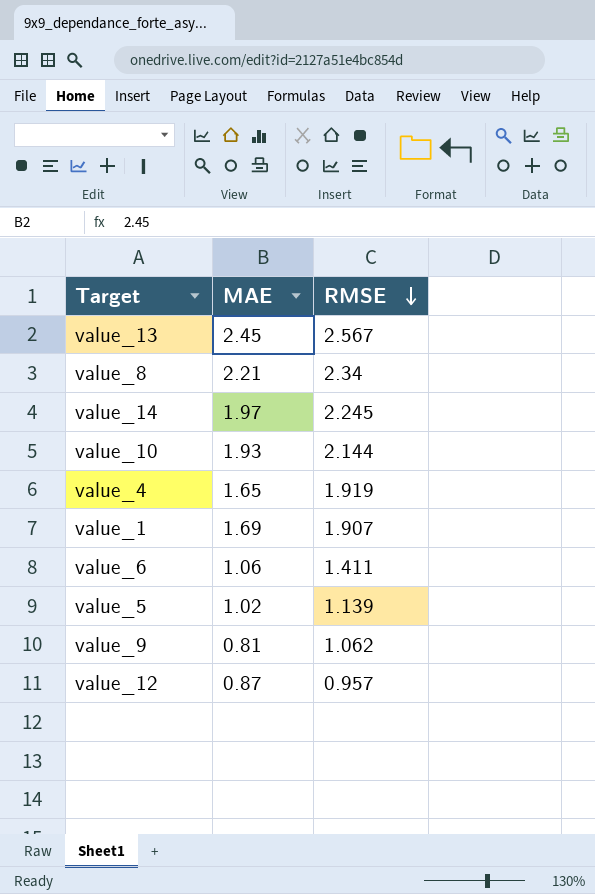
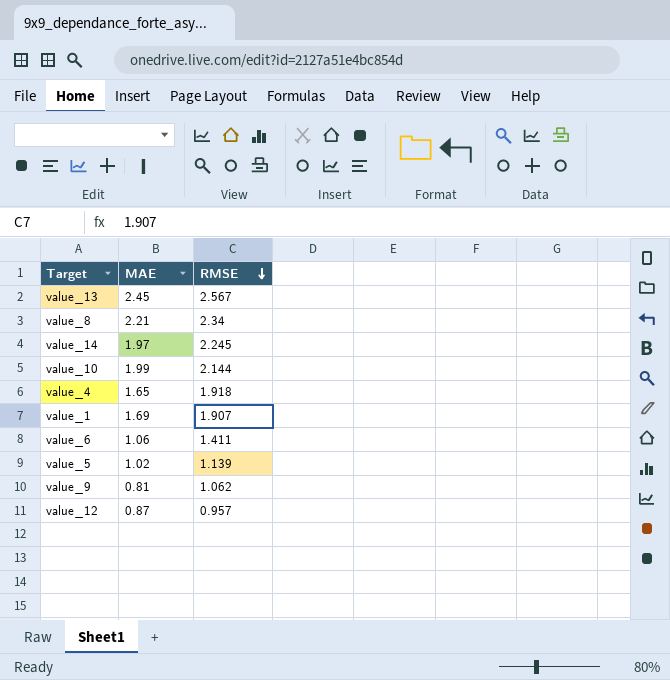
value_10 | MAE: 1.93 -> 1.99
value_4 | RMSE: 1.919 -> 1.918

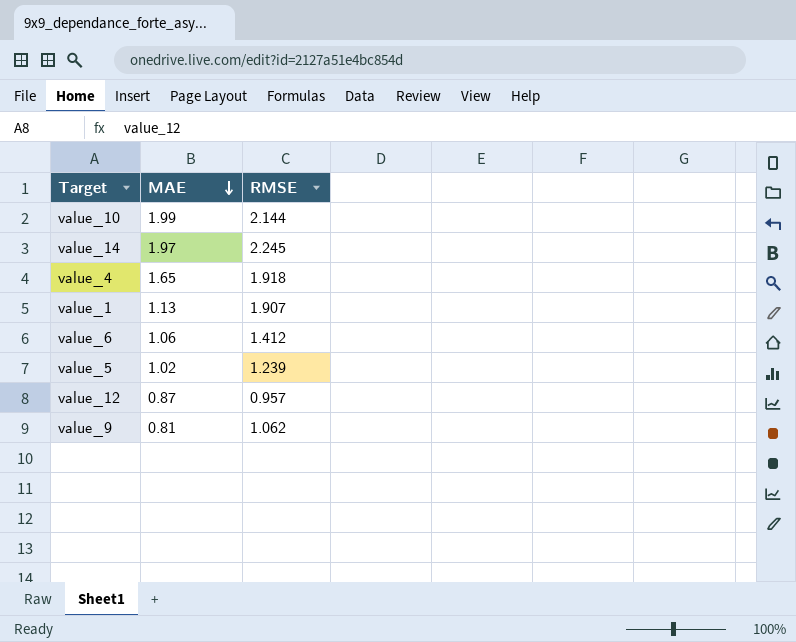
row order: RMSE descending -> MAE descending
row value_13: 2.45 | 2.567 -> none
row value_8: 2.21 | 2.34 -> none
value_1 | MAE: 1.69 -> 1.13
value_6 | RMSE: 1.411 -> 1.412
value_5 | RMSE: 1.139 -> 1.239

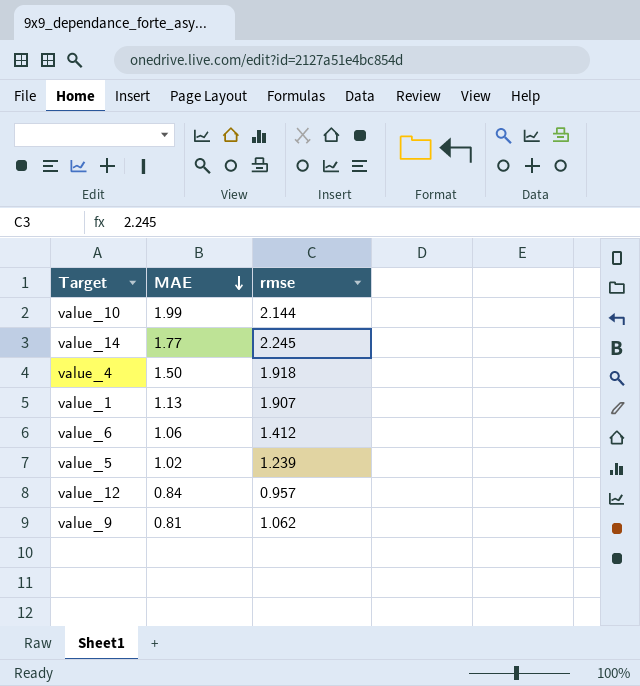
column name: RMSE -> rmse
value_14 | MAE: 1.97 -> 1.77
value_4 | MAE: 1.65 -> 1.50
value_12 | MAE: 0.87 -> 0.84

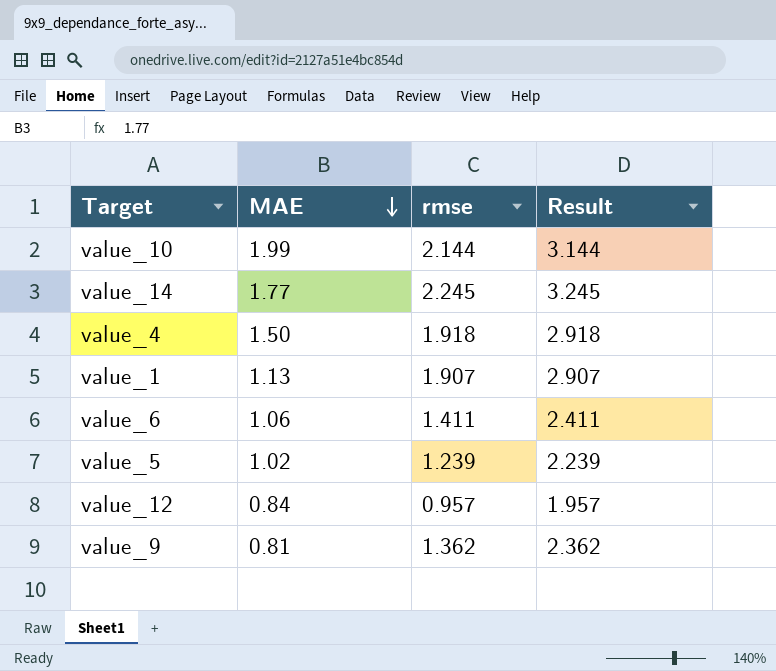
column Result | formula: none -> [rmse] + 1
value_6 | rmse: 1.412 -> 1.411
value_9 | rmse: 1.062 -> 1.362

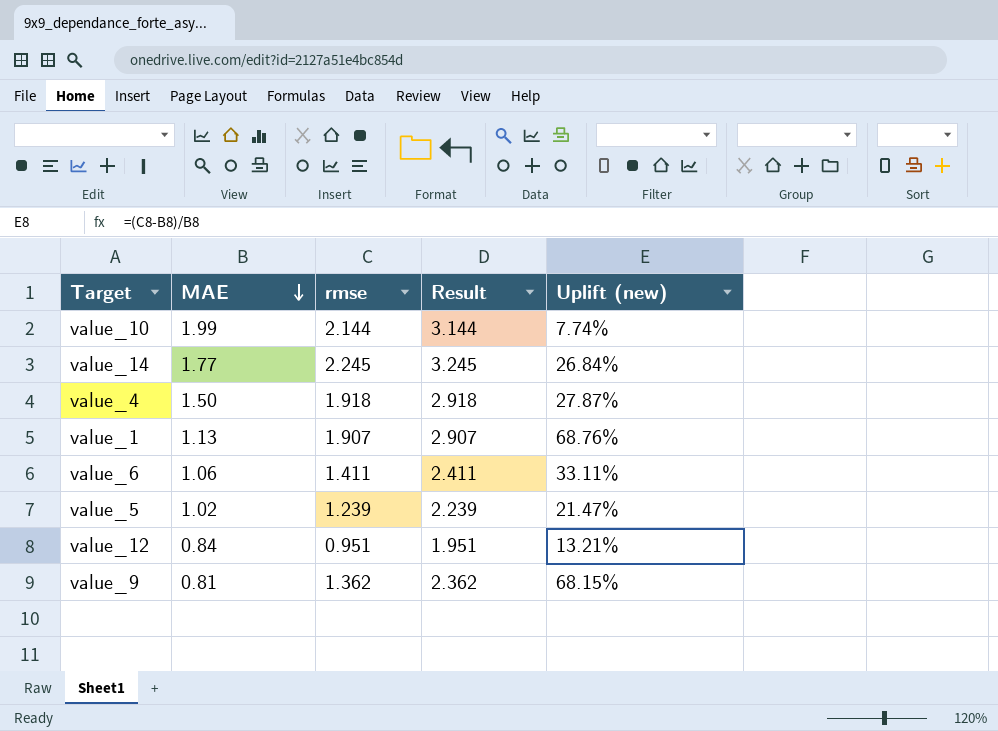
column Uplift (new) | formula: none -> ([rmse] - [MAE]) / [MAE]
value_12 | rmse: 0.957 -> 0.951
value_12 | Result: 1.957 -> 1.951

